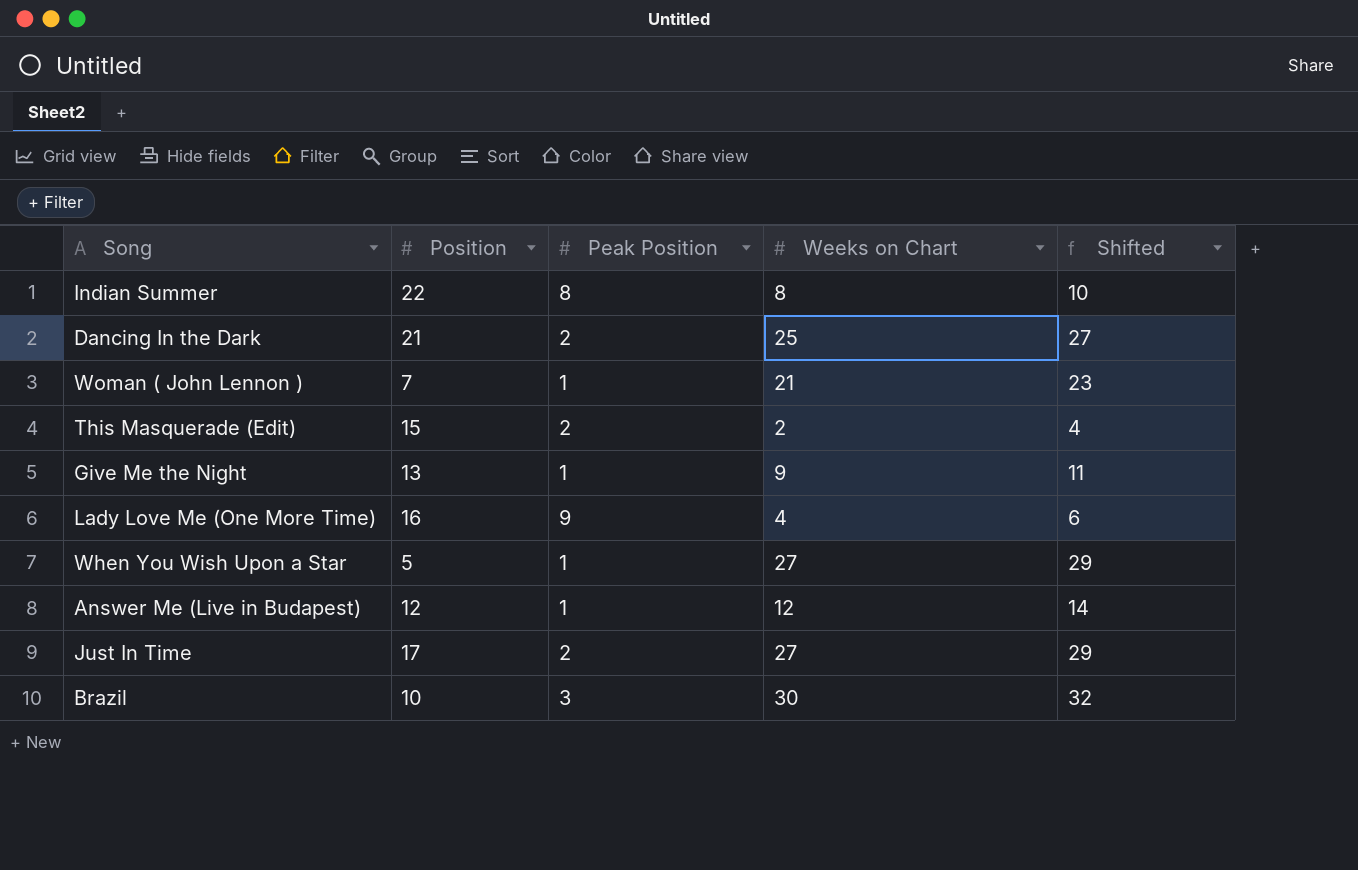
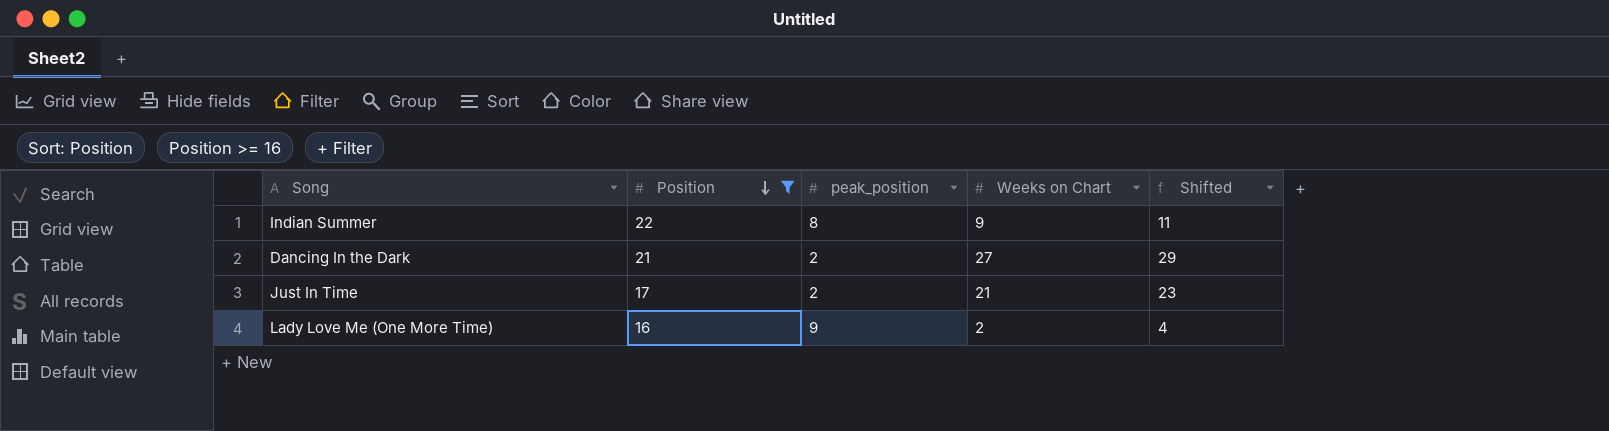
filter: none -> Position >= 16
row order: none -> Position descending
column name: Peak Position -> peak_position
Indian Summer | Weeks on Chart: 8 -> 9
Indian Summer | Shifted: 10 -> 11
Dancing In the Dark | Weeks on Chart: 25 -> 27
Dancing In the Dark | Shifted: 27 -> 29
Just In Time | Weeks on Chart: 27 -> 21
Just In Time | Shifted: 29 -> 23
Lady Love Me (One More Time) | Weeks on Chart: 4 -> 2
Lady Love Me (One More Time) | Shifted: 6 -> 4

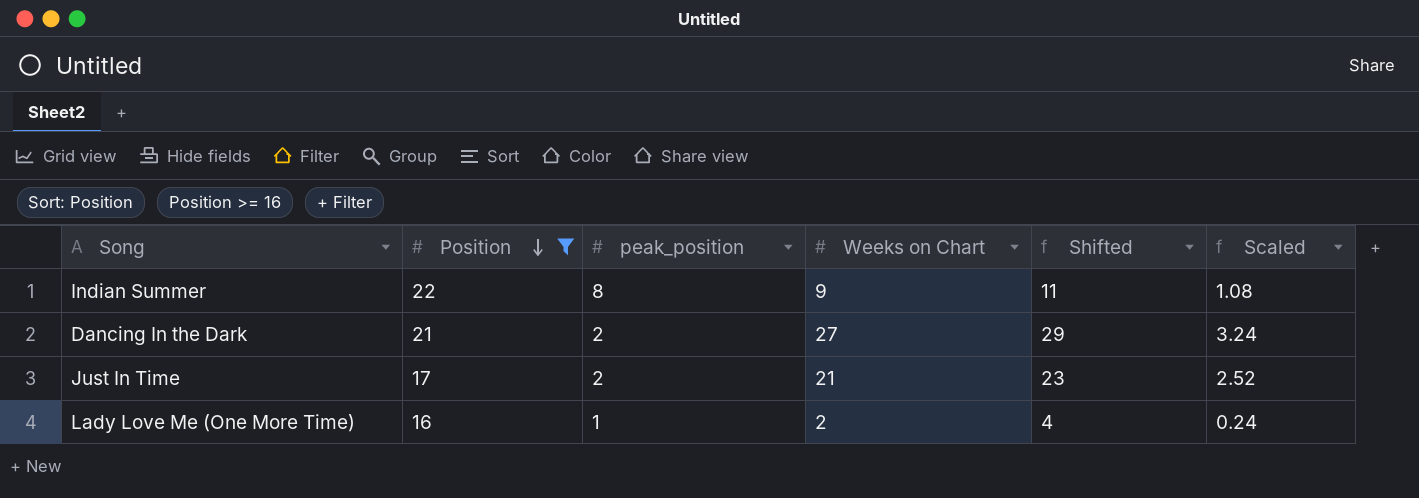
column Scaled | formula: none -> [Weeks on Chart] * 0.12
Lady Love Me (One More Time) | peak_position: 9 -> 1

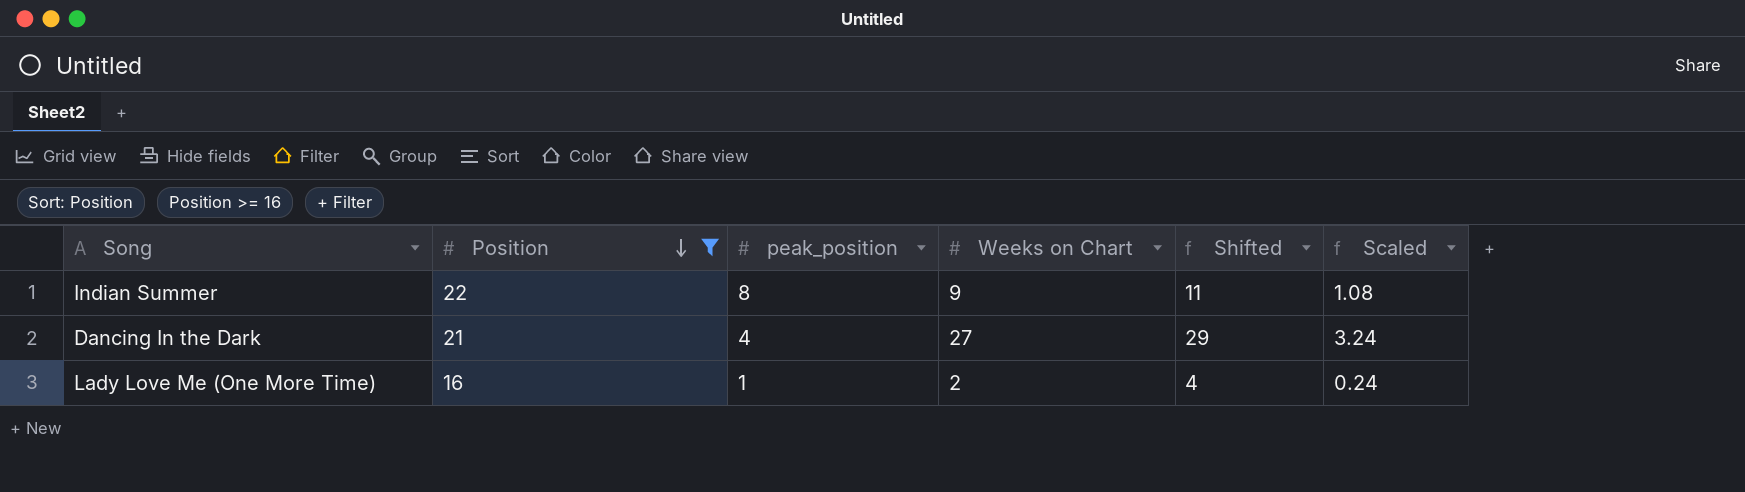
row Just In Time: 17 | 2 | 21 | 23 | 2.52 -> none
Dancing In the Dark | peak_position: 2 -> 4

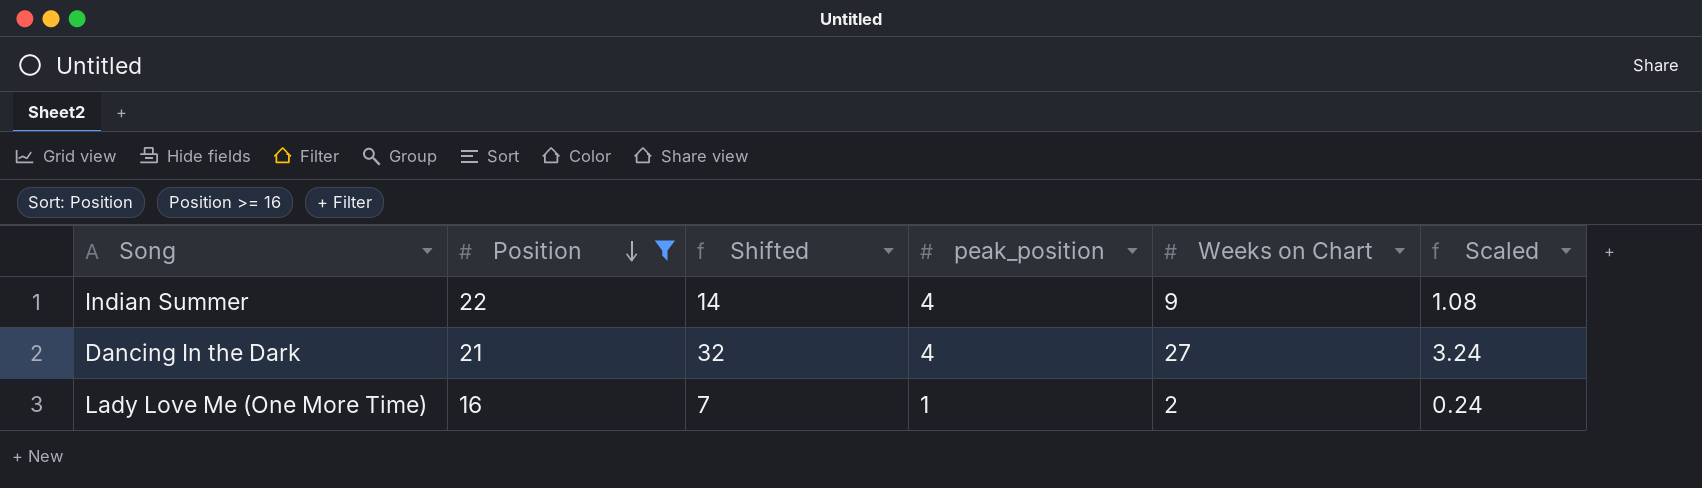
column Shifted | formula: [Weeks on Chart] + 2 -> [Weeks on Chart] + 5
column Shifted | position: 5 -> 3
Indian Summer | peak_position: 8 -> 4

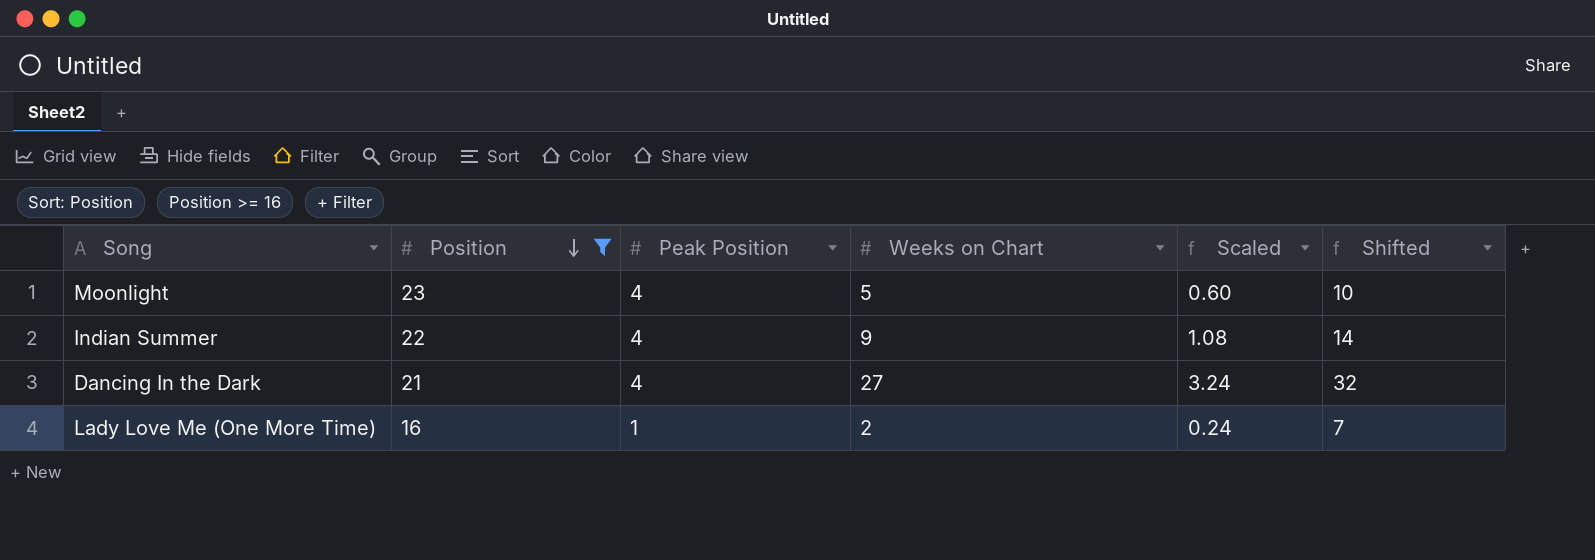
column name: peak_position -> Peak Position
column Shifted | position: 3 -> 6
row Moonlight: none -> 23 | 4 | 5 | 0.60 | 10

